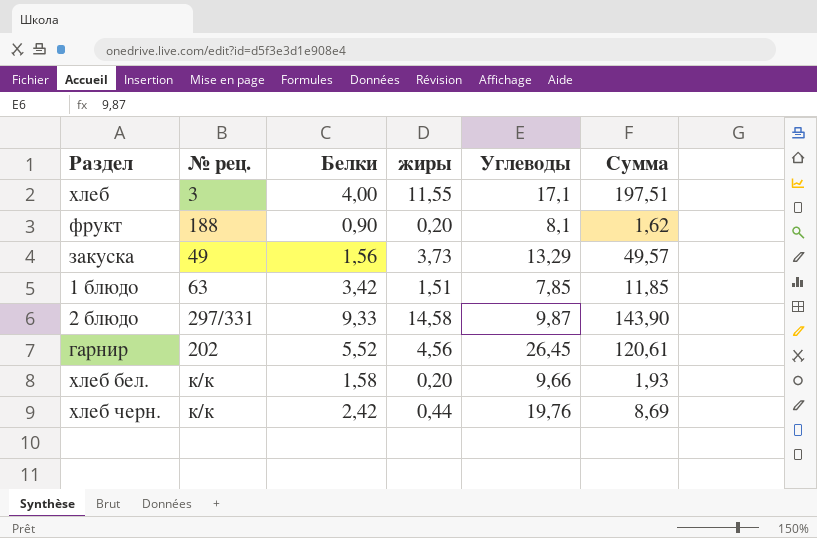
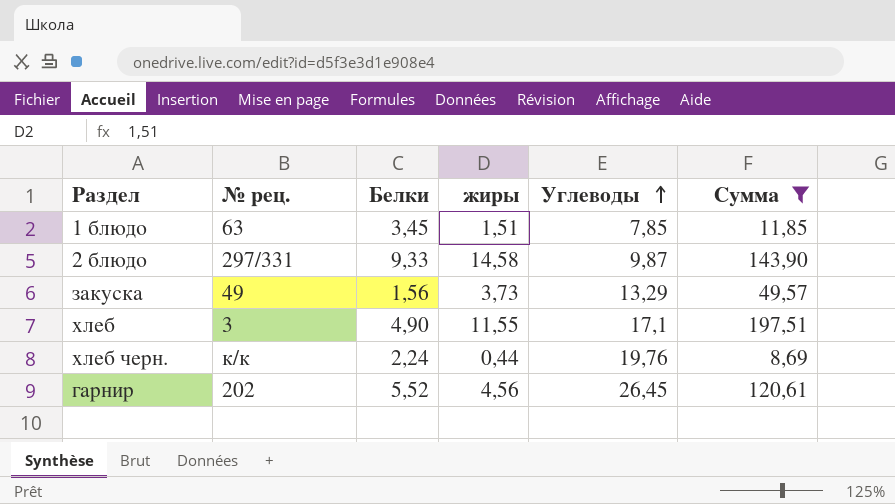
filter: none -> Сумма >= 8,69
row order: none -> Углеводы ascending
1 блюдо | Белки: 3,42 -> 3,45
хлеб | Белки: 4,00 -> 4,90
хлеб черн. | Белки: 2,42 -> 2,24

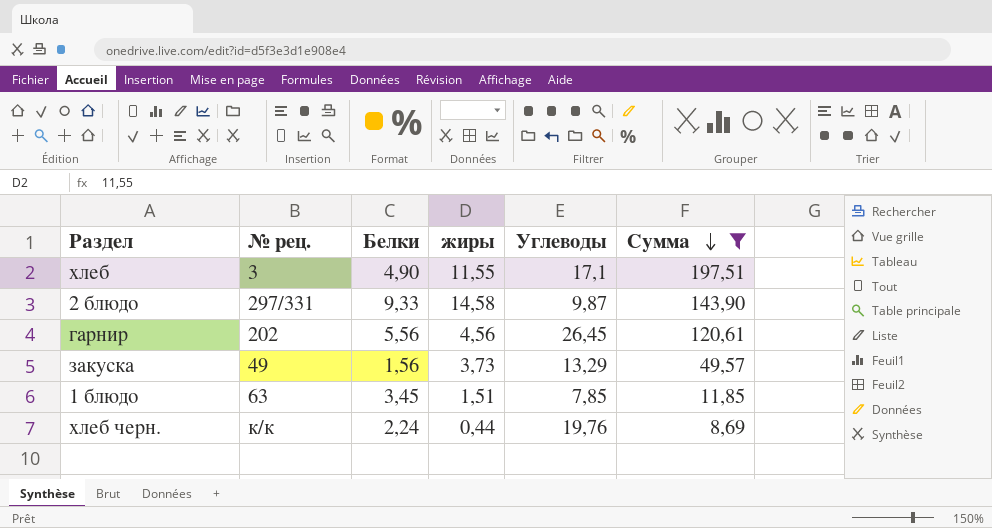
row order: Углеводы ascending -> Сумма descending
гарнир | Белки: 5,52 -> 5,56

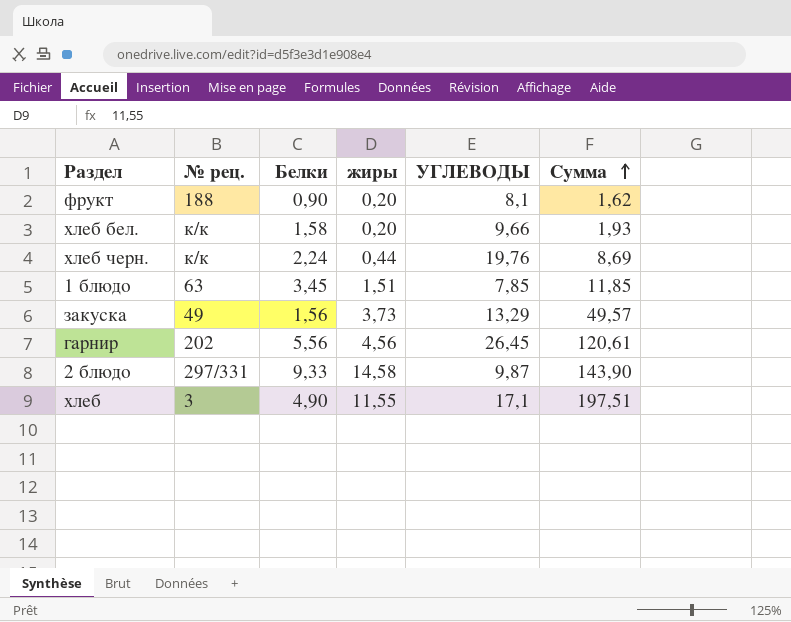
filter: Сумма >= 8,69 -> none
row order: Сумма descending -> Сумма ascending
column name: Углеводы -> УГЛЕВОДЫ

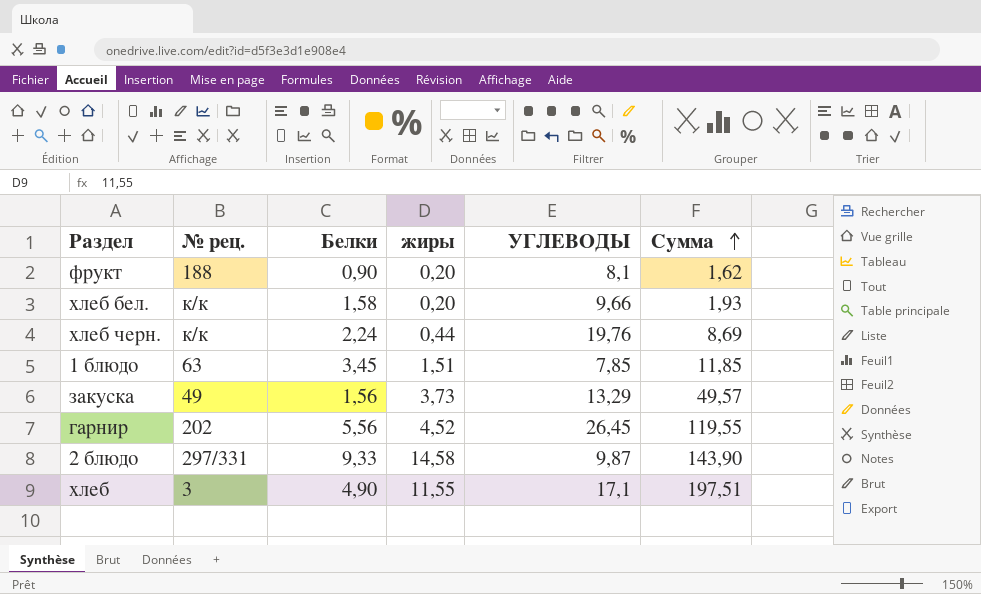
гарнир | жиры: 4,56 -> 4,52
гарнир | Сумма: 120,61 -> 119,55

